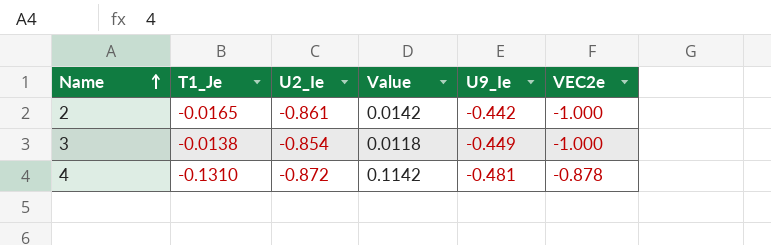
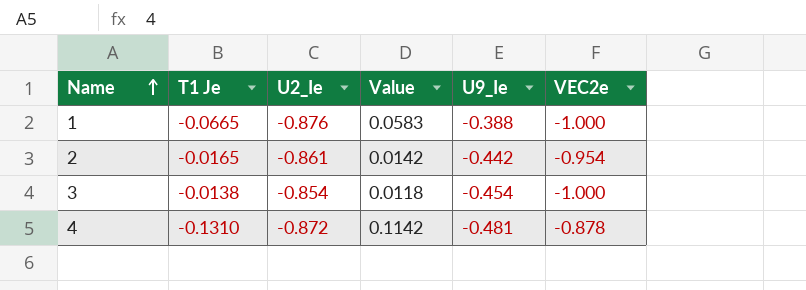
column name: T1_Je -> T1 Je
row 1: none -> -0.0665 | -0.876 | 0.0583 | -0.388 | -1.000
2 | VEC2e: -1.000 -> -0.954
3 | U9_Ie: -0.449 -> -0.454

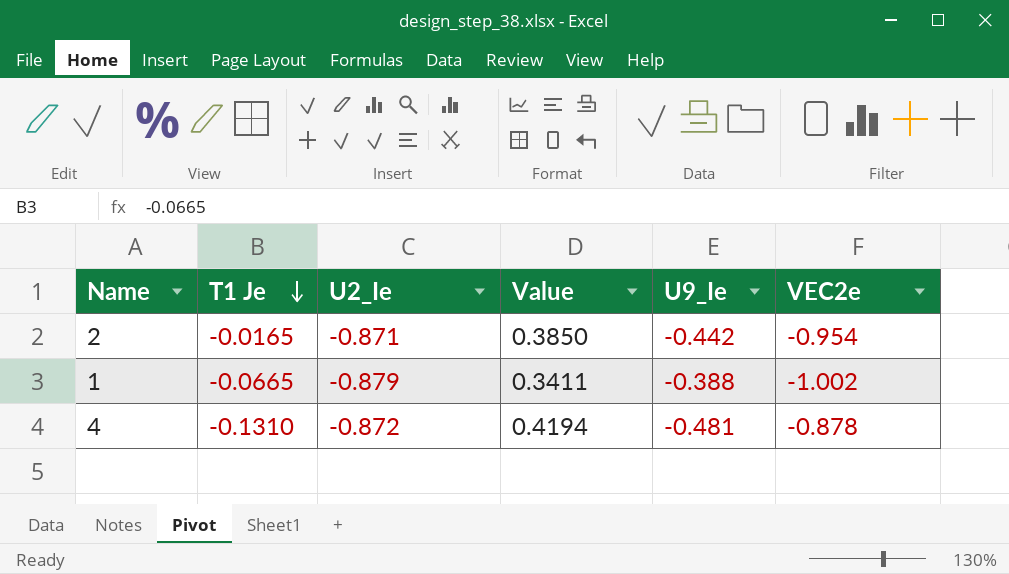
row order: Name ascending -> T1 Je descending
column Value | formula: [T1 Je] * [U2_Ie] -> [U2_Ie] * [U9_Ie]
row 3: -0.0138 | -0.854 | 0.0118 | -0.454 | -1.000 -> none
2 | U2_Ie: -0.861 -> -0.871
1 | U2_Ie: -0.876 -> -0.879
1 | VEC2e: -1.000 -> -1.002

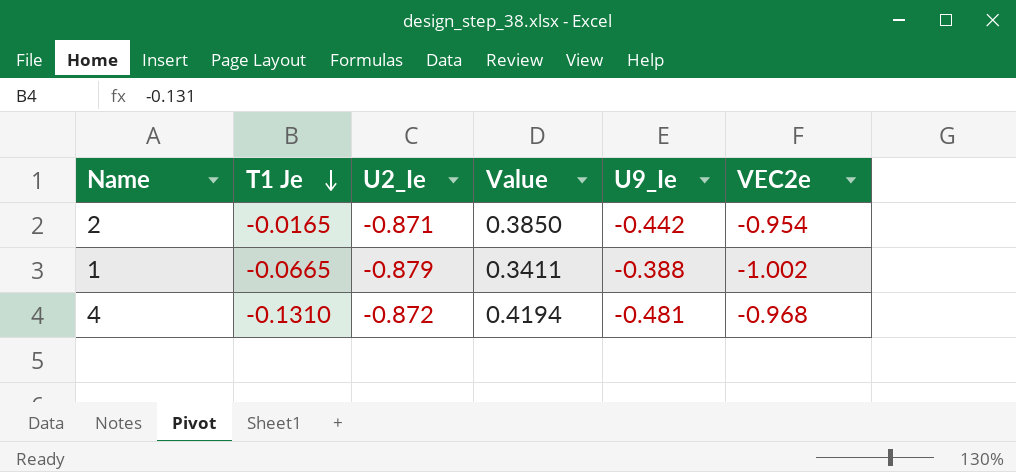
4 | VEC2e: -0.878 -> -0.968

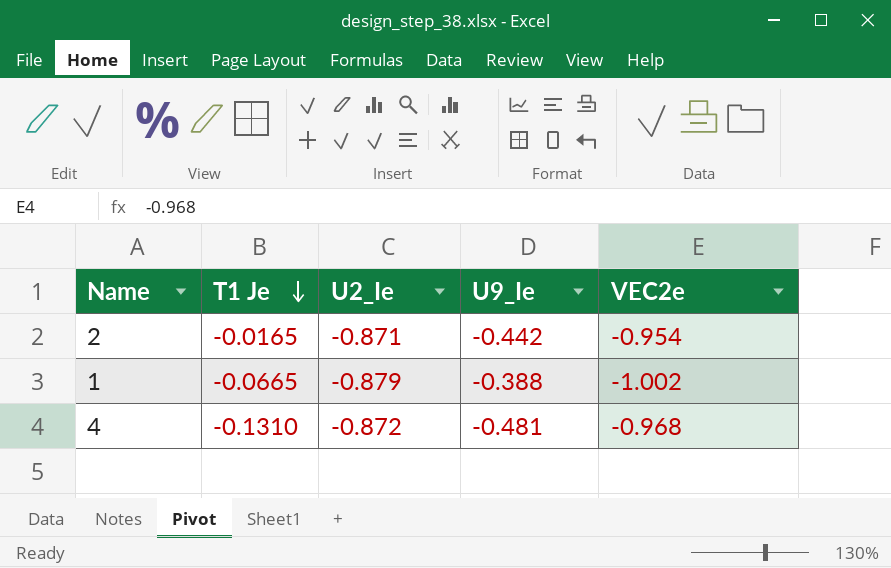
column Value | formula: [U2_Ie] * [U9_Ie] -> none

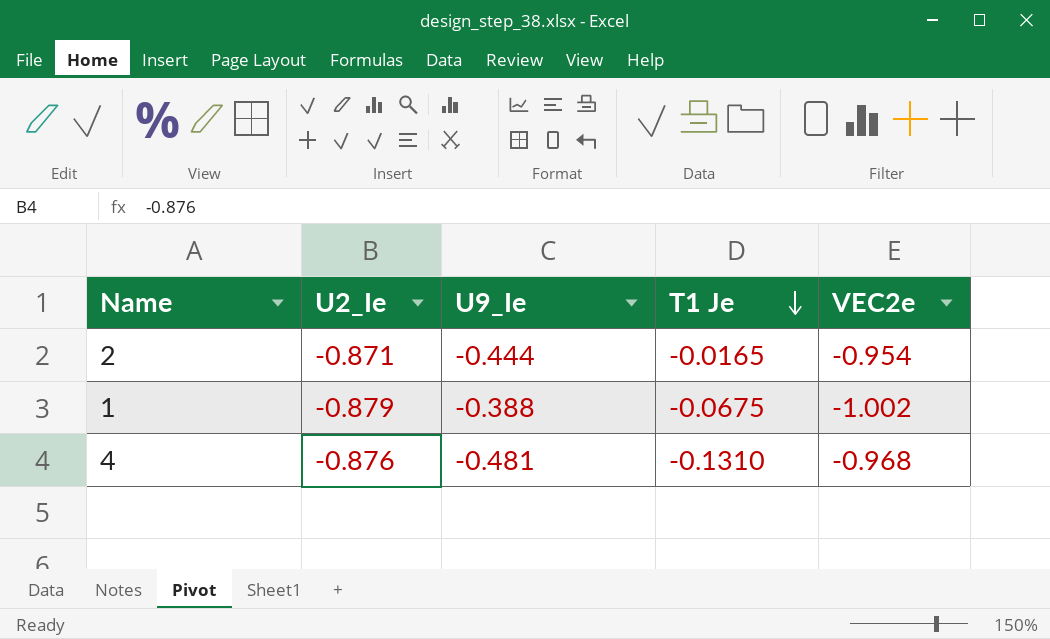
column T1 Je | position: 2 -> 4
2 | U9_Ie: -0.442 -> -0.444
1 | T1 Je: -0.0665 -> -0.0675
4 | U2_Ie: -0.872 -> -0.876

